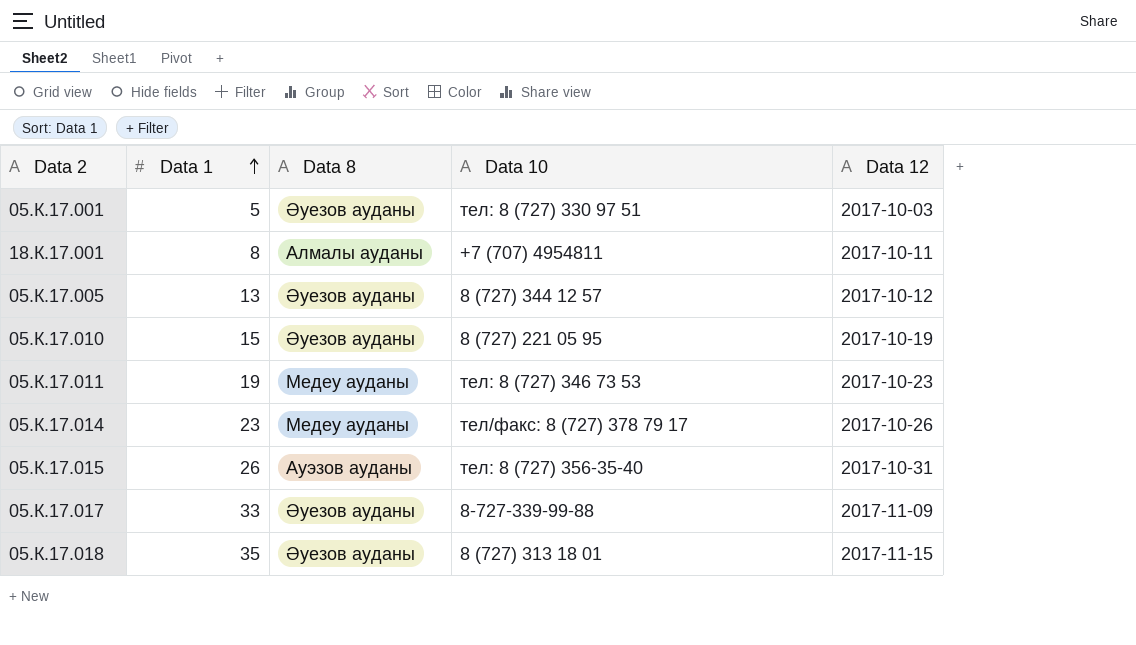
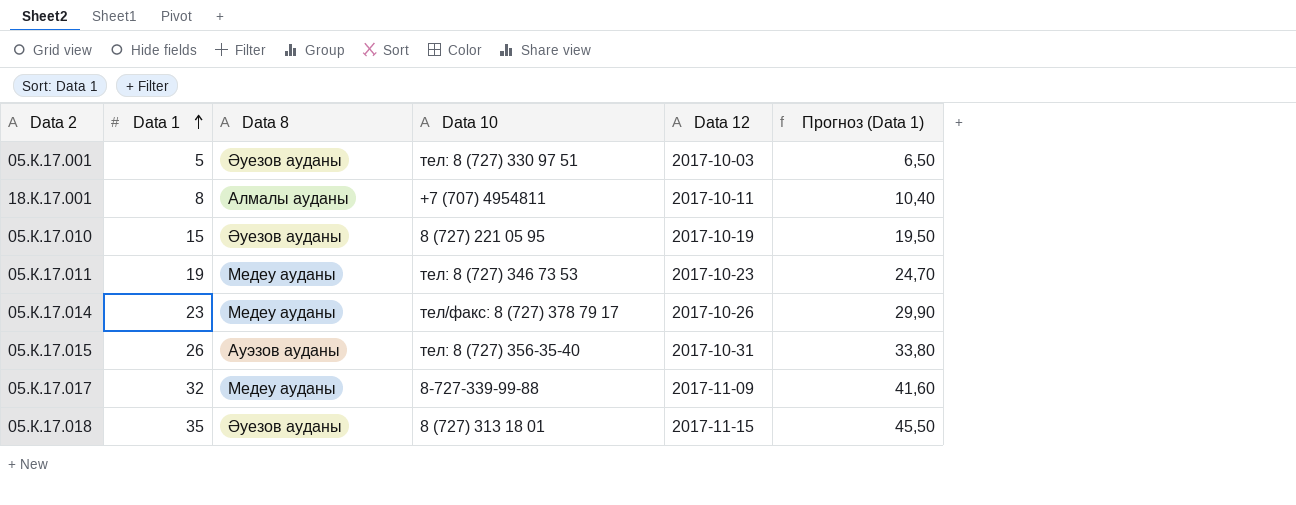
column Прогноз (Data 1) | formula: none -> [Data 1] * 1,3
row 05.К.17.005: 13 | Әуезов ауданы | 8 (727) 344 12 57 | 2017-10-12 -> none
05.К.17.017 | Data 1: 33 -> 32
05.К.17.017 | Data 8: Әуезов ауданы -> Медеу ауданы

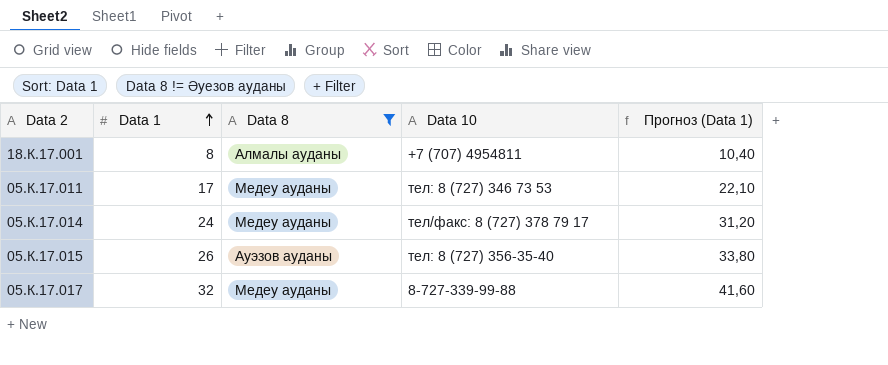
filter: none -> Data 8 != Әуезов ауданы
column Data 12 | position: 5 -> none
05.К.17.011 | Data 1: 19 -> 17
05.К.17.011 | Прогноз (Data 1): 24,70 -> 22,10
05.К.17.014 | Data 1: 23 -> 24
05.К.17.014 | Прогноз (Data 1): 29,90 -> 31,20

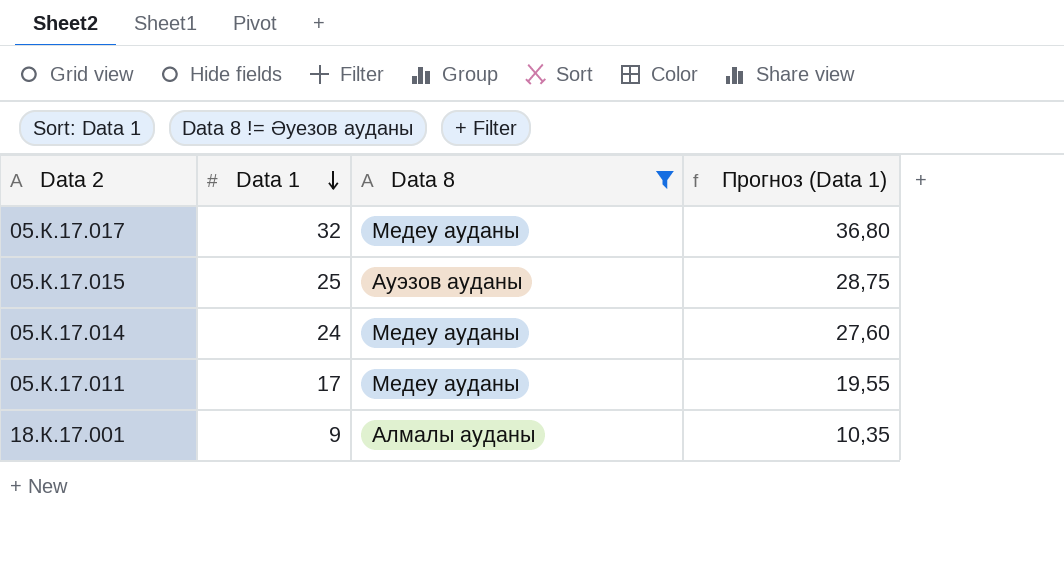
row order: Data 1 ascending -> Data 1 descending
column Data 10 | position: 4 -> none
column Прогноз (Data 1) | formula: [Data 1] * 1,3 -> [Data 1] * 1,15
05.К.17.015 | Data 1: 26 -> 25
18.К.17.001 | Data 1: 8 -> 9

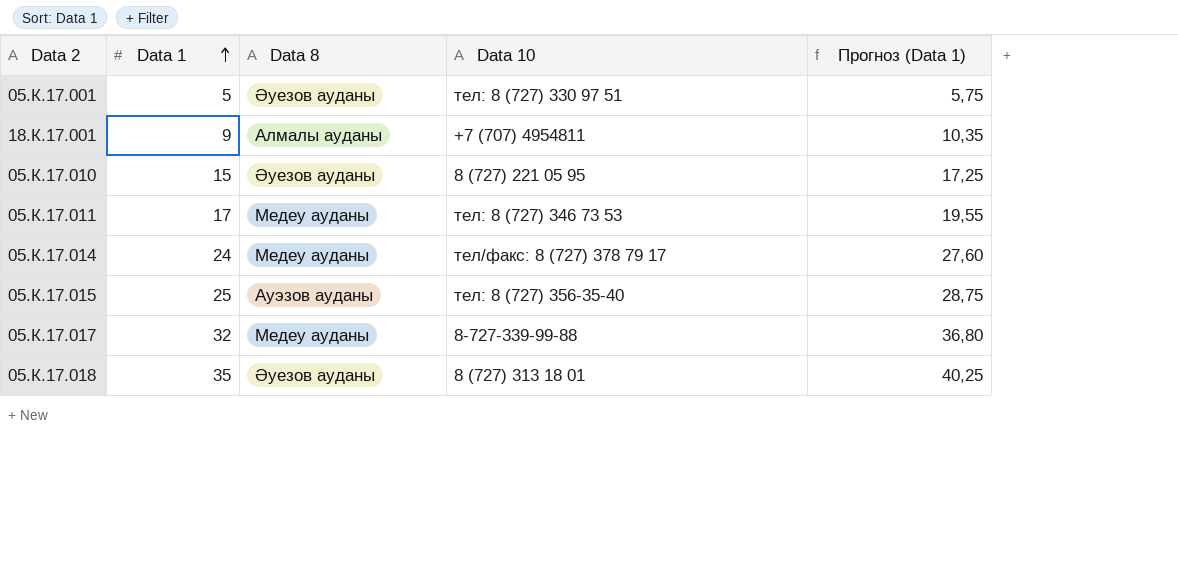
filter: Data 8 != Әуезов ауданы -> none
row order: Data 1 descending -> Data 1 ascending
column Data 10 | position: none -> 4

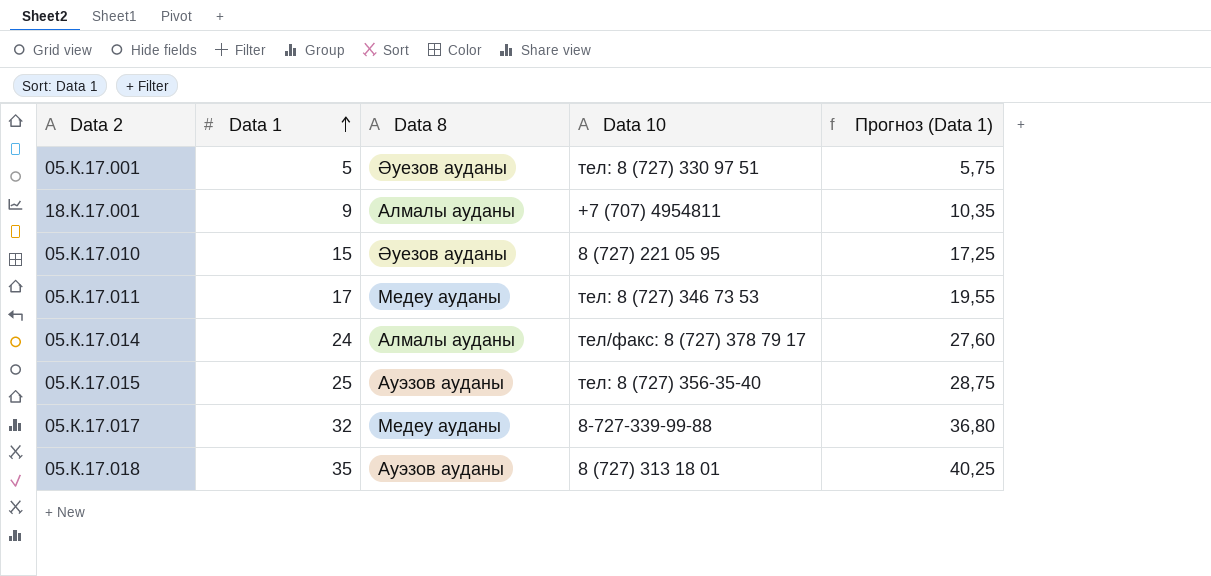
05.К.17.014 | Data 8: Медеу ауданы -> Алмалы ауданы
05.К.17.018 | Data 8: Әуезов ауданы -> Ауэзов ауданы

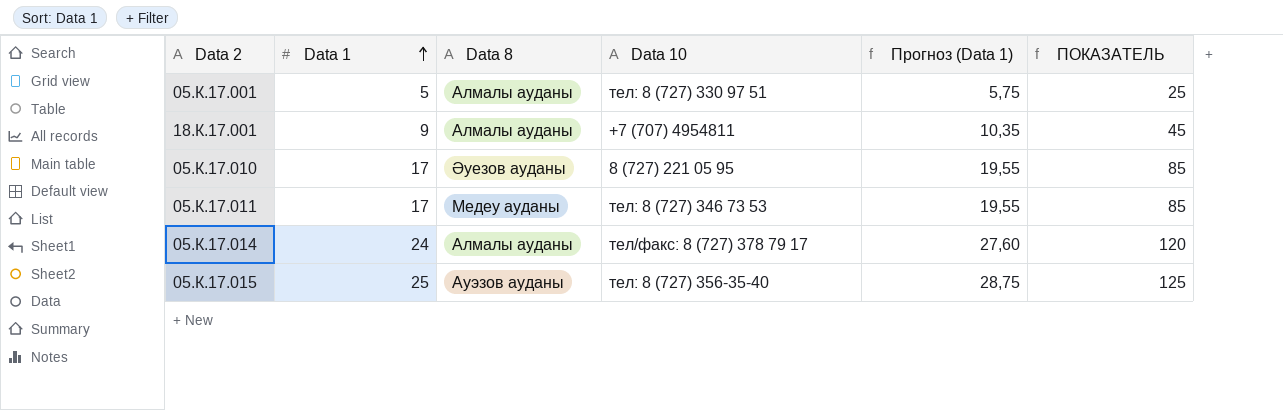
column ПОКАЗАТЕЛЬ | formula: none -> [Data 1] * 5
row 05.К.17.017: 32 | Медеу ауданы | 8-727-339-99-88 | 36,80 -> none
row 05.К.17.018: 35 | Ауэзов ауданы | 8 (727) 313 18 01 | 40,25 -> none
05.К.17.001 | Data 8: Әуезов ауданы -> Алмалы ауданы
05.К.17.010 | Data 1: 15 -> 17
05.К.17.010 | Прогноз (Data 1): 17,25 -> 19,55

